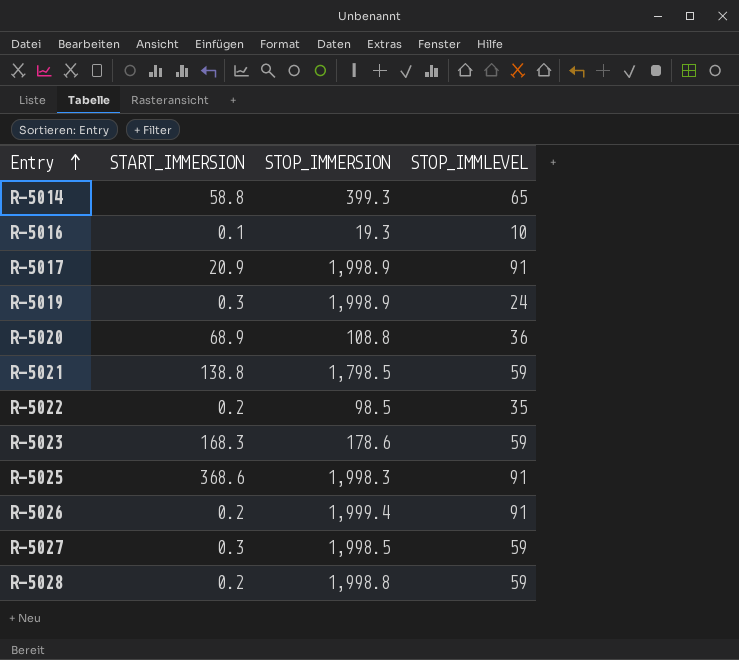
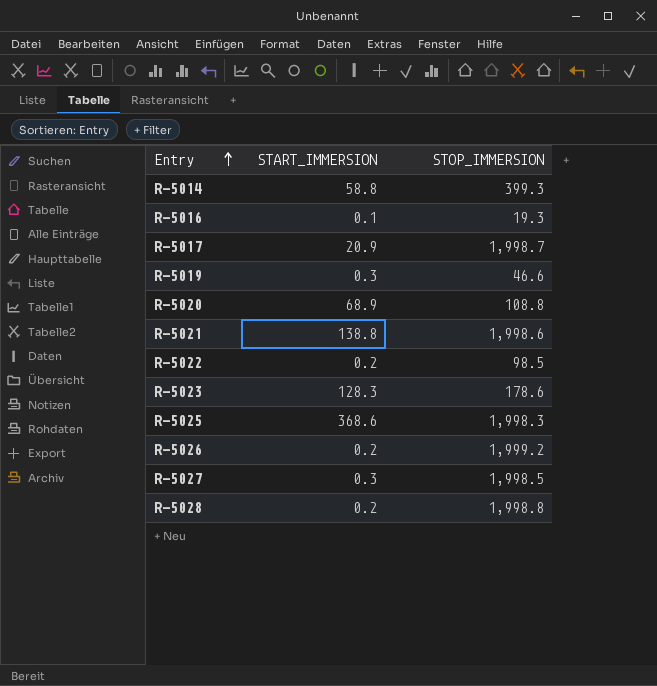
column STOP_IMMLEVEL | position: 4 -> none
R-5017 | STOP_IMMERSION: 1,998.9 -> 1,998.7
R-5019 | STOP_IMMERSION: 1,998.9 -> 46.6
R-5021 | STOP_IMMERSION: 1,798.5 -> 1,998.6
R-5023 | START_IMMERSION: 168.3 -> 128.3
R-5026 | STOP_IMMERSION: 1,999.4 -> 1,999.2

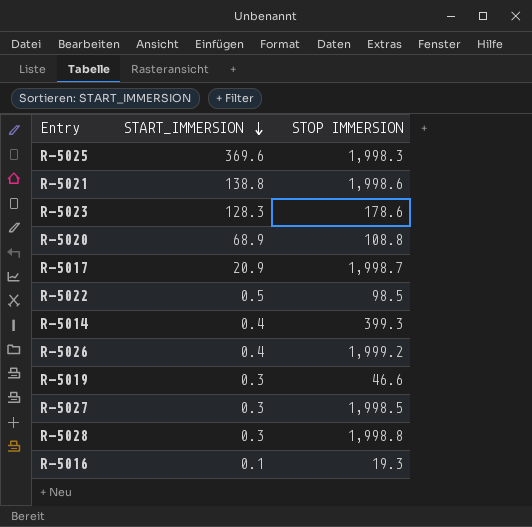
row order: Entry ascending -> START_IMMERSION descending
column name: STOP_IMMERSION -> STOP IMMERSION
R-5025 | START_IMMERSION: 368.6 -> 369.6
R-5022 | START_IMMERSION: 0.2 -> 0.5
R-5014 | START_IMMERSION: 58.8 -> 0.4
R-5026 | START_IMMERSION: 0.2 -> 0.4
R-5028 | START_IMMERSION: 0.2 -> 0.3

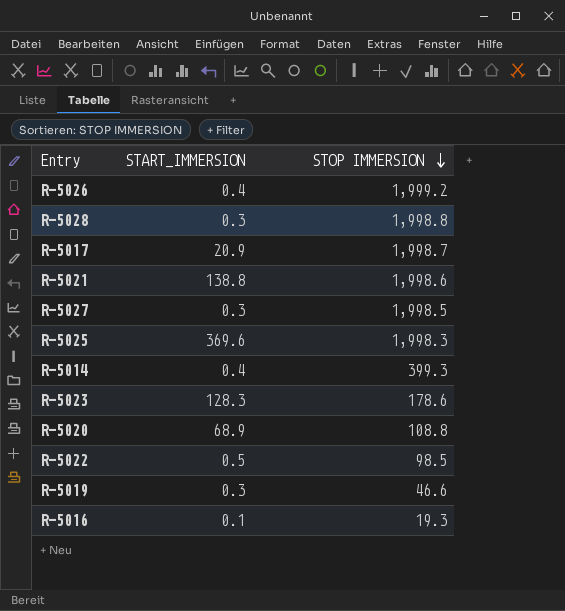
row order: START_IMMERSION descending -> STOP IMMERSION descending

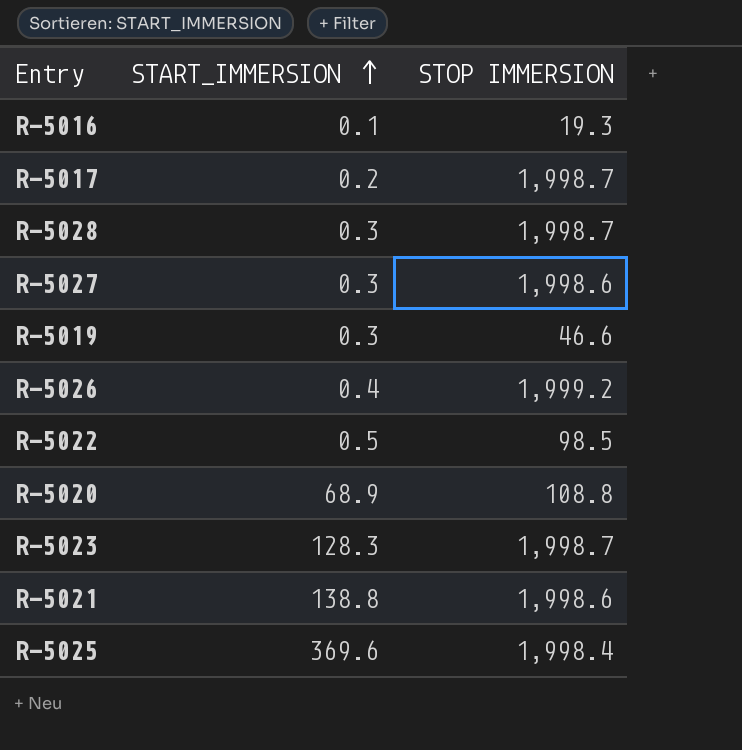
row order: STOP IMMERSION descending -> START_IMMERSION ascending
row R-5014: 0.4 | 399.3 -> none
R-5017 | START_IMMERSION: 20.9 -> 0.2
R-5028 | STOP IMMERSION: 1,998.8 -> 1,998.7
R-5027 | STOP IMMERSION: 1,998.5 -> 1,998.6
R-5023 | STOP IMMERSION: 178.6 -> 1,998.7
R-5025 | STOP IMMERSION: 1,998.3 -> 1,998.4

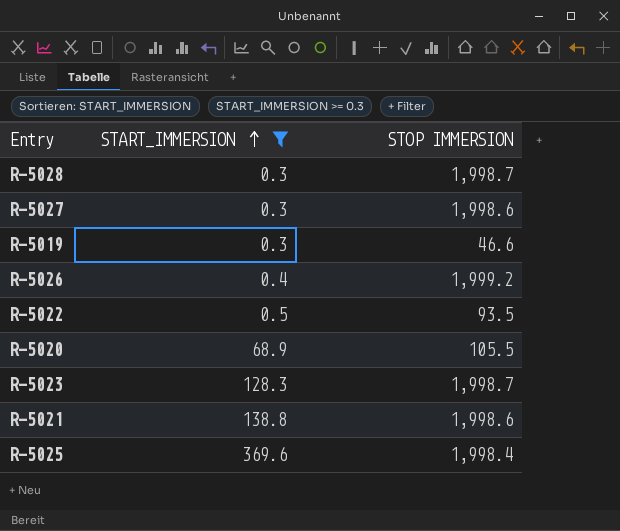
filter: none -> START_IMMERSION >= 0.3
R-5022 | STOP IMMERSION: 98.5 -> 93.5
R-5020 | STOP IMMERSION: 108.8 -> 105.5

